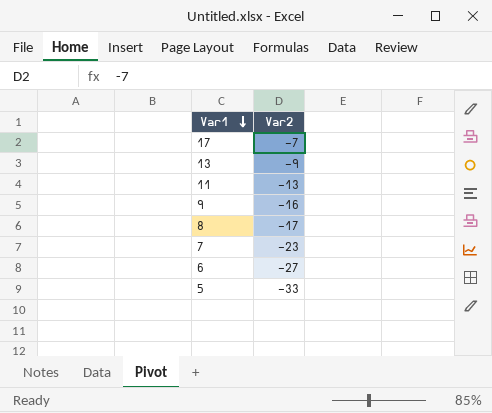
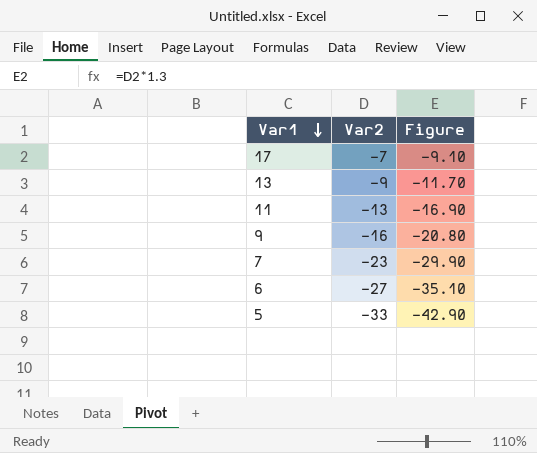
column Figure | formula: none -> [Var2] * 1.3
row 8: -17 -> none

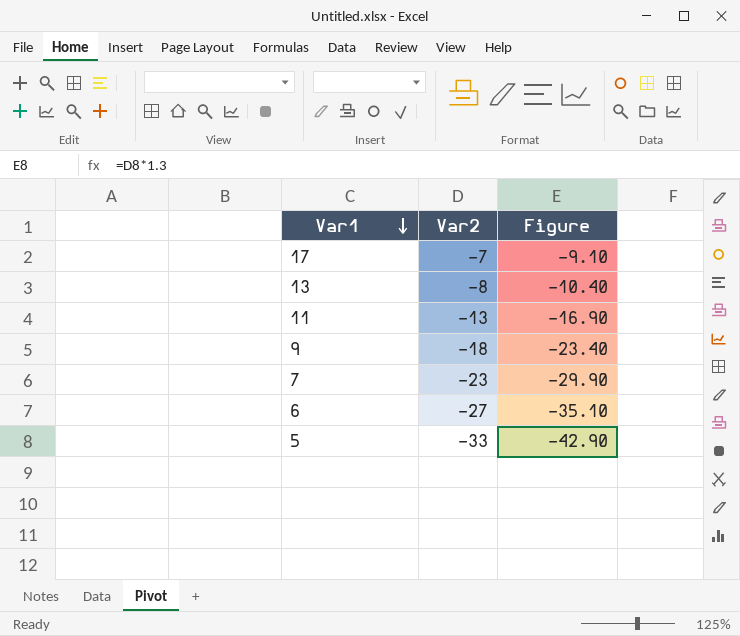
13 | Var2: -9 -> -8
13 | Figure: -11.70 -> -10.40
9 | Var2: -16 -> -18
9 | Figure: -20.80 -> -23.40

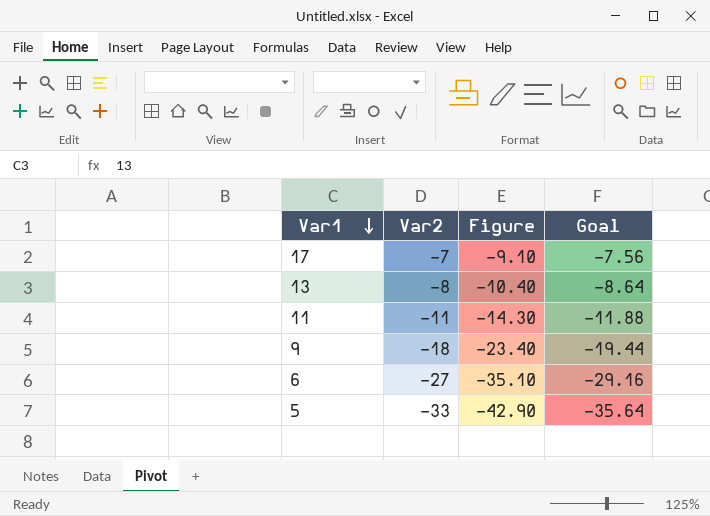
column Goal | formula: none -> [Var2] * 1.08
row 7: -23 | -29.90 -> none
11 | Var2: -13 -> -11
11 | Figure: -16.90 -> -14.30

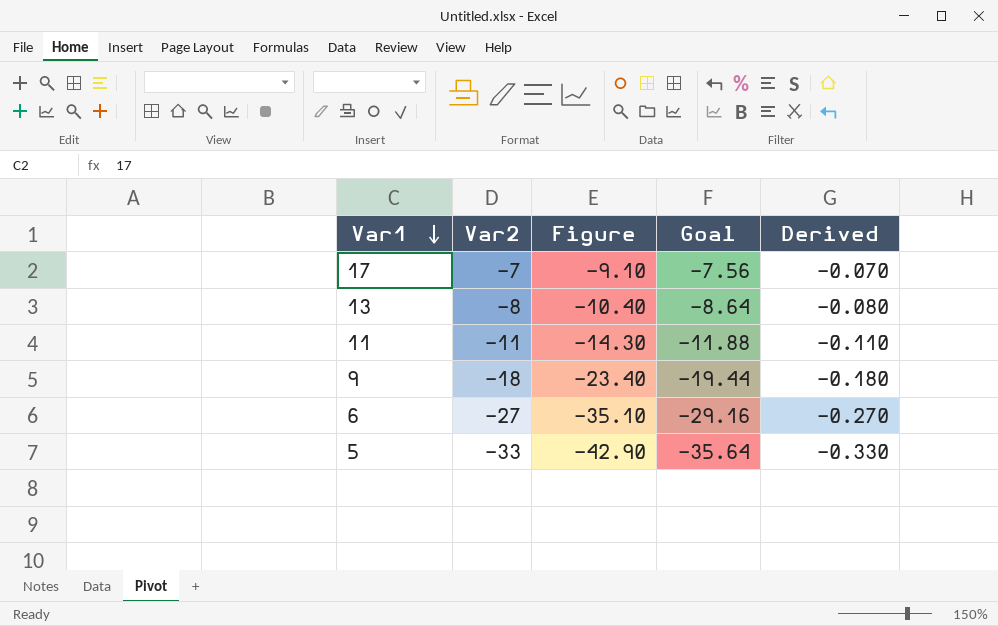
column Derived | formula: none -> [Var2] * 0.01

